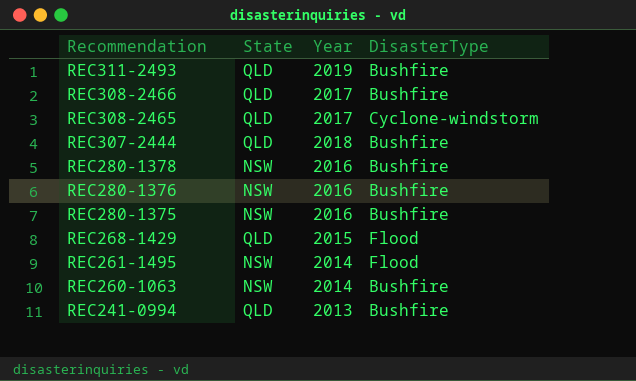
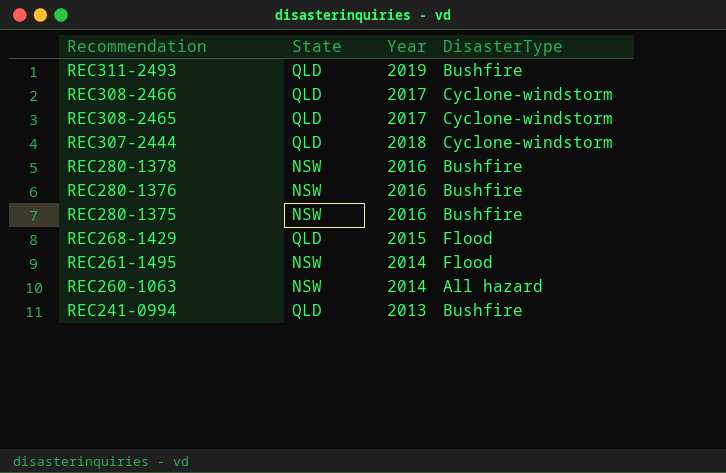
REC308-2466 | DisasterType: Bushfire -> Cyclone-windstorm
REC307-2444 | DisasterType: Bushfire -> Cyclone-windstorm
REC260-1063 | DisasterType: Bushfire -> All hazard

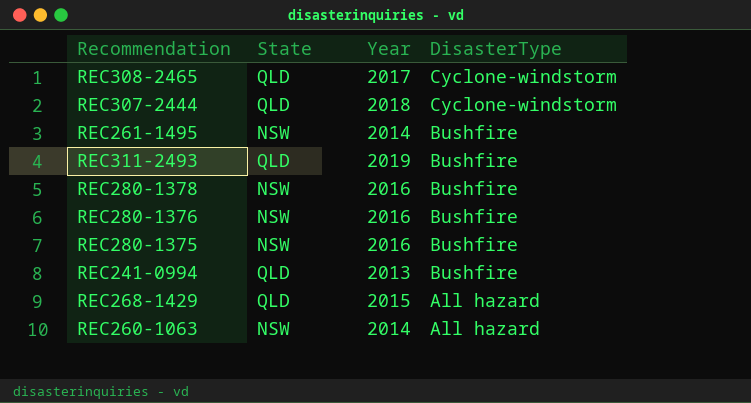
row order: Recommendation descending -> DisasterType descending
row REC308-2466: QLD | 2017 | Cyclone-windstorm -> none
REC261-1495 | DisasterType: Flood -> Bushfire
REC268-1429 | DisasterType: Flood -> All hazard

